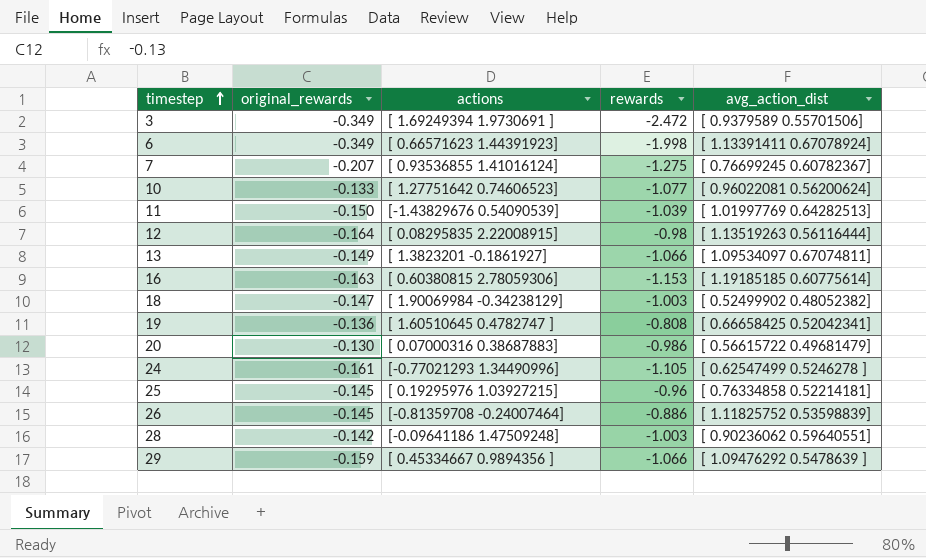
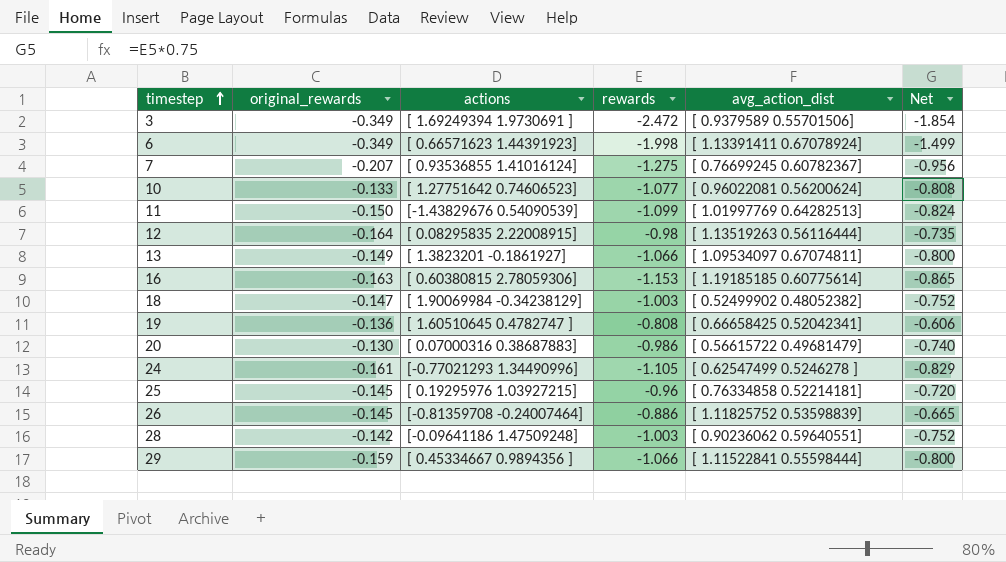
column Net | formula: none -> [rewards] * 0.75
11 | rewards: -1.039 -> -1.099
29 | avg_action_dist: [ 1.09476292 0.5478639 ] -> [ 1.11522841 0.55598444]

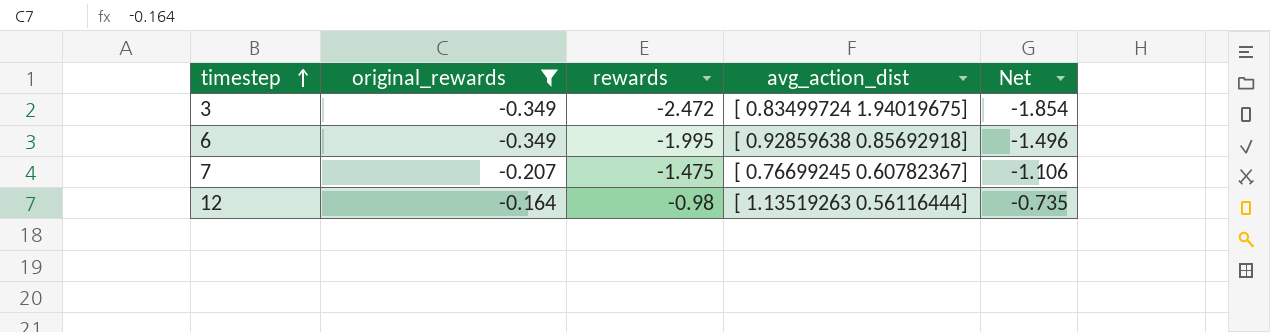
filter: none -> original_rewards <= -0.164
column actions | position: 3 -> none
3 | avg_action_dist: [ 0.9379589 0.55701506] -> [ 0.83499724 1.94019675]
6 | rewards: -1.998 -> -1.995
6 | avg_action_dist: [ 1.13391411 0.67078924] -> [ 0.92859638 0.85692918]
6 | Net: -1.499 -> -1.496
7 | rewards: -1.275 -> -1.475
7 | Net: -0.956 -> -1.106

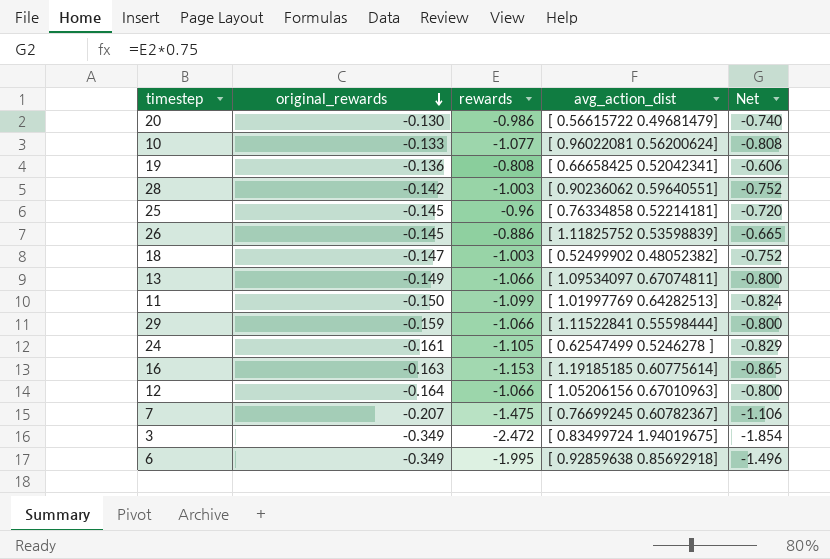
filter: original_rewards <= -0.164 -> none
row order: timestep ascending -> original_rewards descending
12 | rewards: -0.98 -> -1.066
12 | avg_action_dist: [ 1.13519263 0.56116444] -> [ 1.05206156 0.67010963]
12 | Net: -0.735 -> -0.800

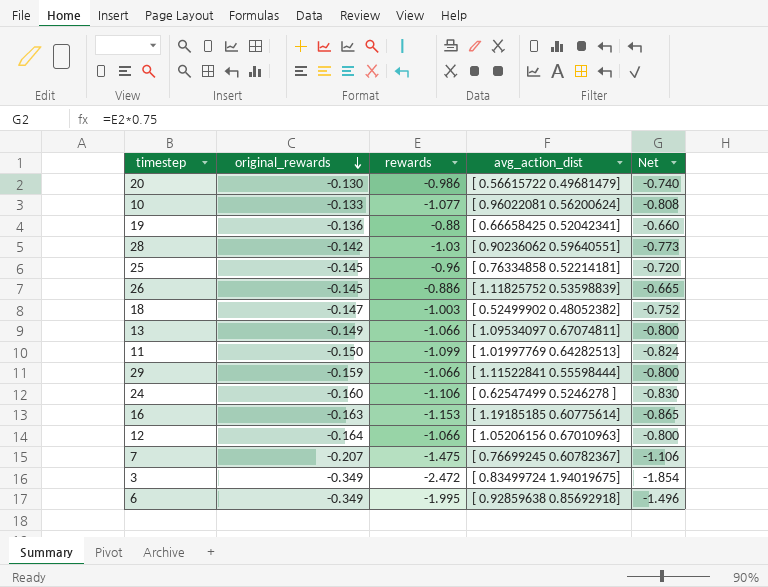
19 | rewards: -0.808 -> -0.88
19 | Net: -0.606 -> -0.660
28 | rewards: -1.003 -> -1.03
28 | Net: -0.752 -> -0.773
24 | original_rewards: -0.161 -> -0.160
24 | rewards: -1.105 -> -1.106
24 | Net: -0.829 -> -0.830

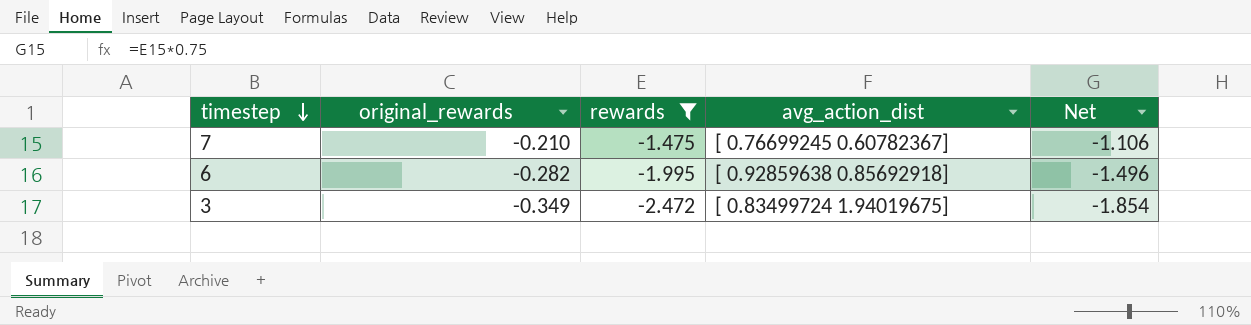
filter: none -> rewards <= -1.475
row order: original_rewards descending -> timestep descending
7 | original_rewards: -0.207 -> -0.210
6 | original_rewards: -0.349 -> -0.282

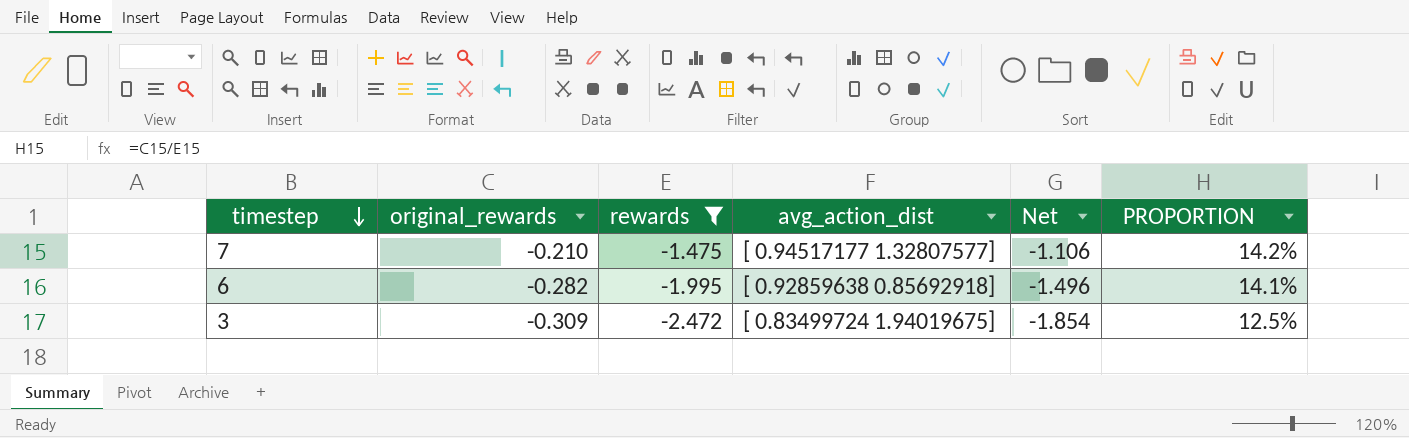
column PROPORTION | formula: none -> [original_rewards] / [rewards]
7 | avg_action_dist: [ 0.76699245 0.60782367] -> [ 0.94517177 1.32807577]
3 | original_rewards: -0.349 -> -0.309

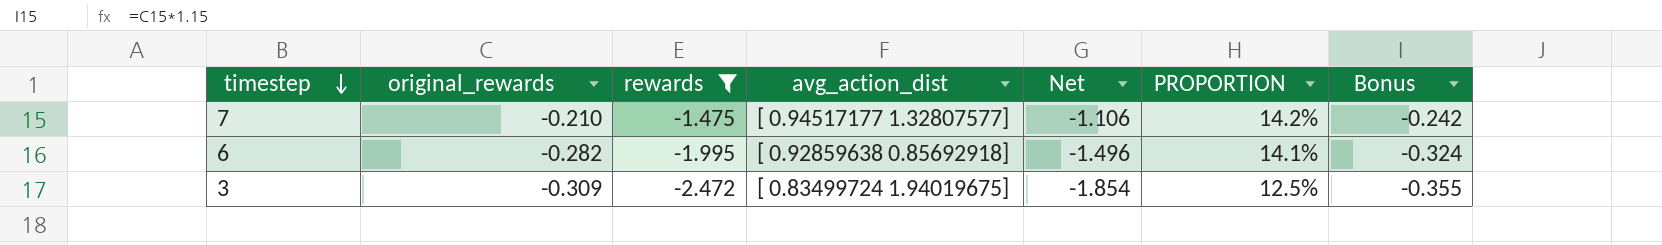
column Bonus | formula: none -> [original_rewards] * 1.15

